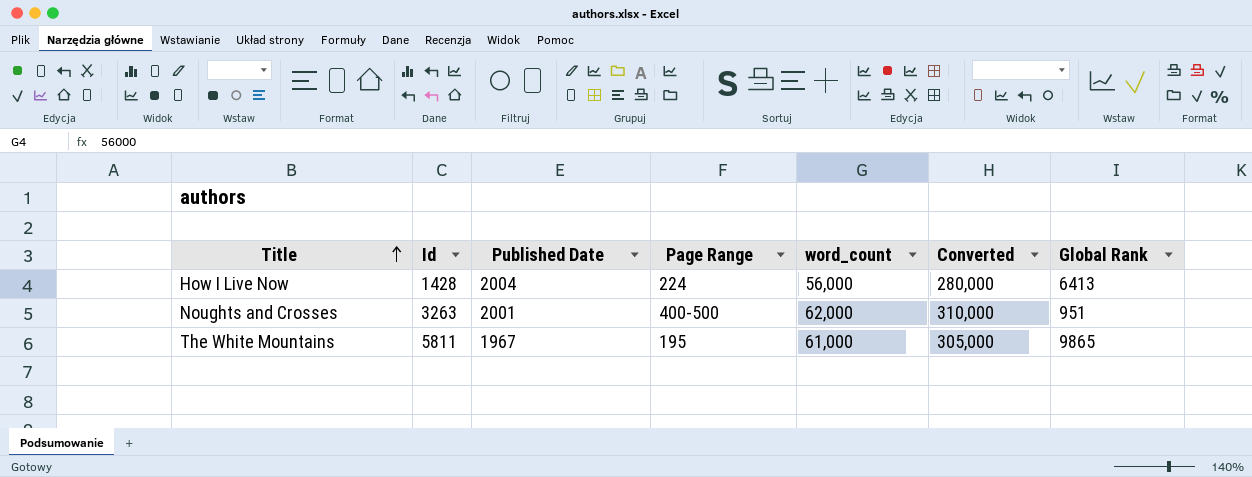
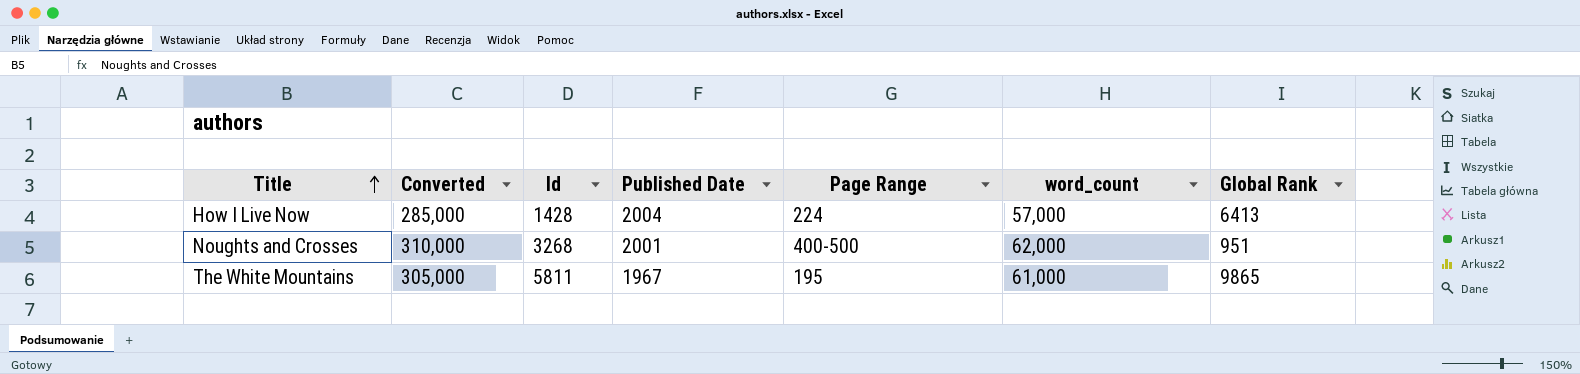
column Converted | position: 6 -> 2
How I Live Now | Converted: 280,000 -> 285,000
How I Live Now | word_count: 56,000 -> 57,000
Noughts and Crosses | Id: 3263 -> 3268

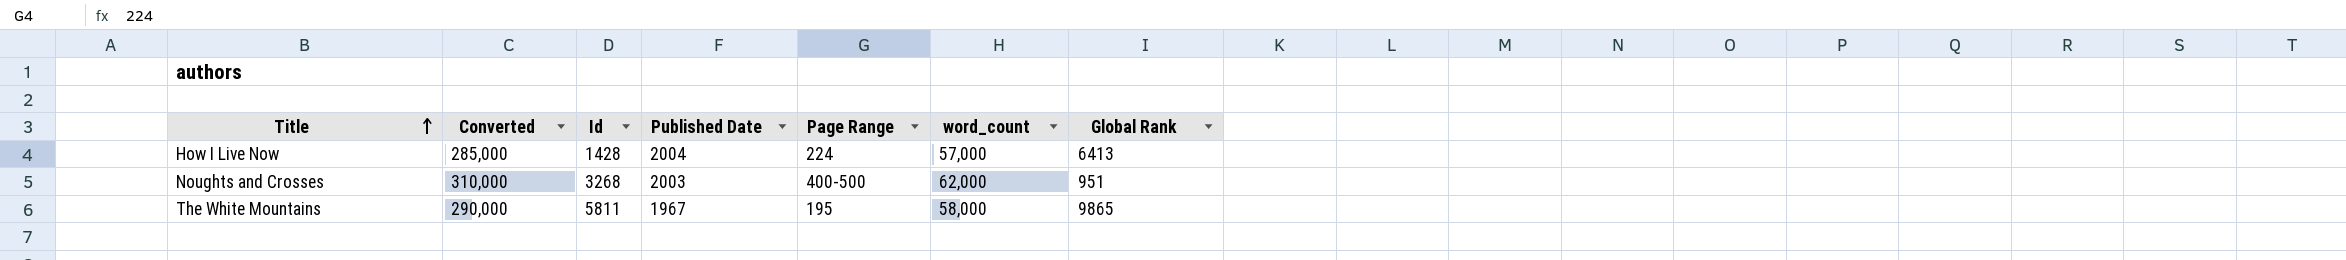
Noughts and Crosses | Published Date: 2001 -> 2003
The White Mountains | Converted: 305,000 -> 290,000
The White Mountains | word_count: 61,000 -> 58,000

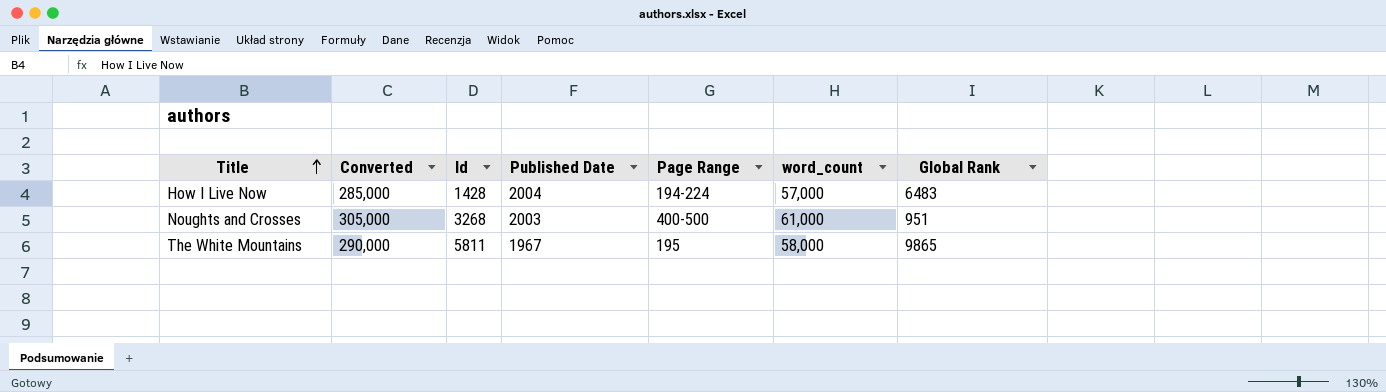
How I Live Now | Page Range: 224 -> 194-224
How I Live Now | Global Rank: 6413 -> 6483
Noughts and Crosses | Converted: 310,000 -> 305,000
Noughts and Crosses | word_count: 62,000 -> 61,000

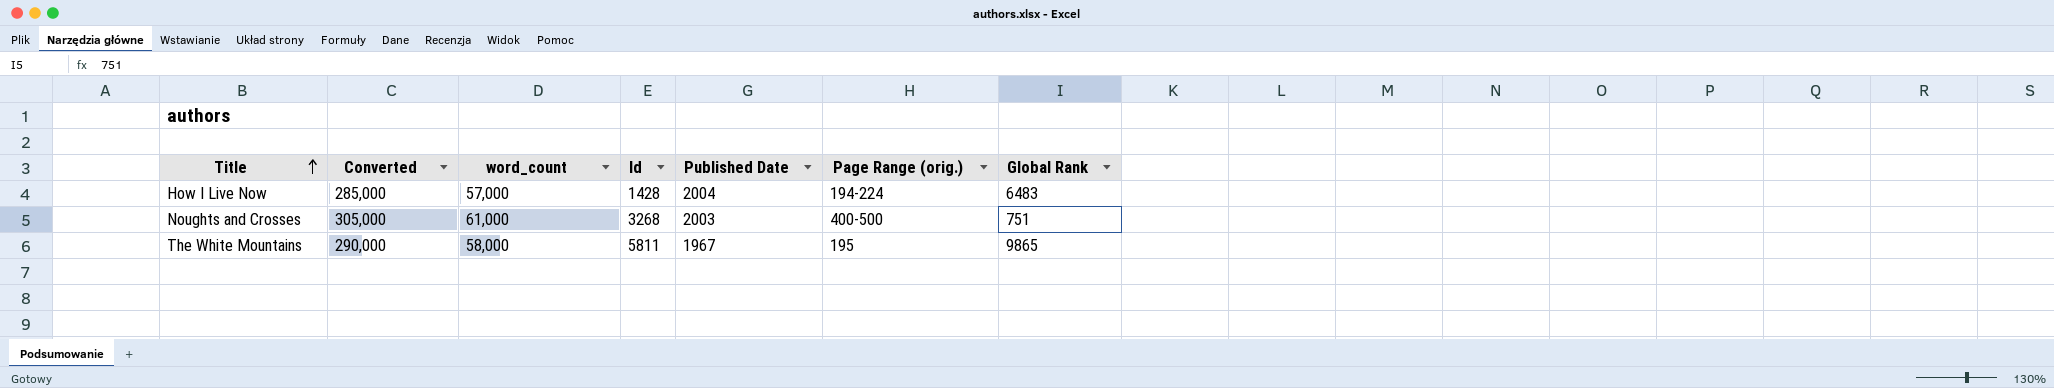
column word_count | position: 6 -> 3
column name: Page Range -> Page Range (orig.)
Noughts and Crosses | Global Rank: 951 -> 751

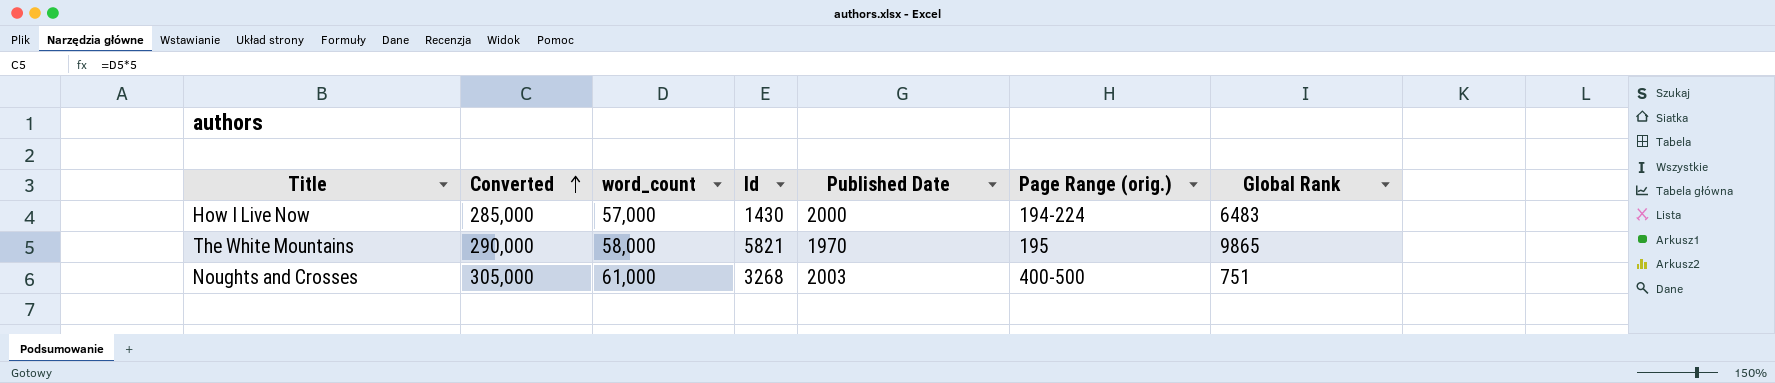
row order: Title ascending -> Converted ascending
How I Live Now | Id: 1428 -> 1430
How I Live Now | Published Date: 2004 -> 2000
The White Mountains | Id: 5811 -> 5821
The White Mountains | Published Date: 1967 -> 1970

